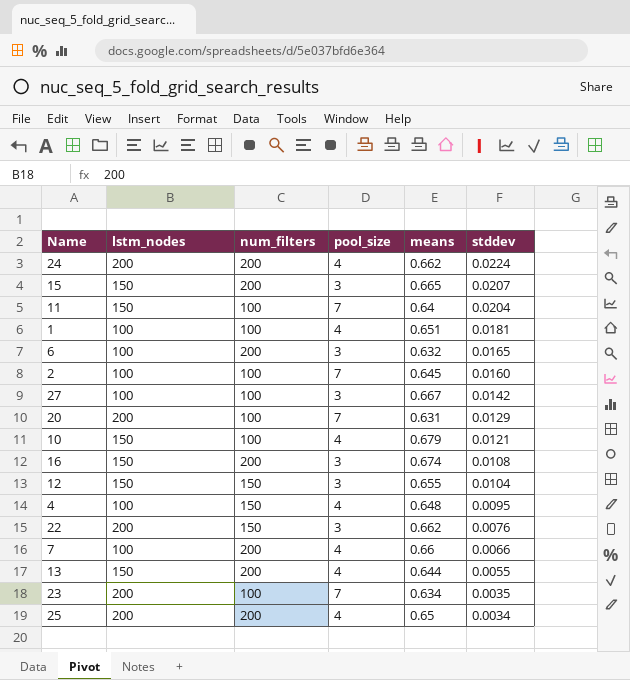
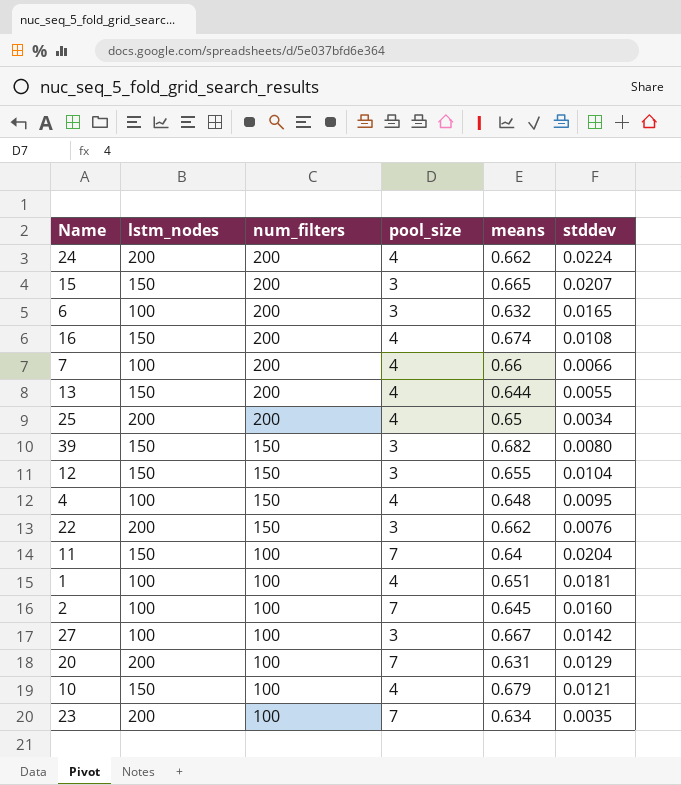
row order: stddev descending -> num_filters descending
16 | pool_size: 3 -> 4
row 39: none -> 150 | 150 | 3 | 0.682 | 0.0080

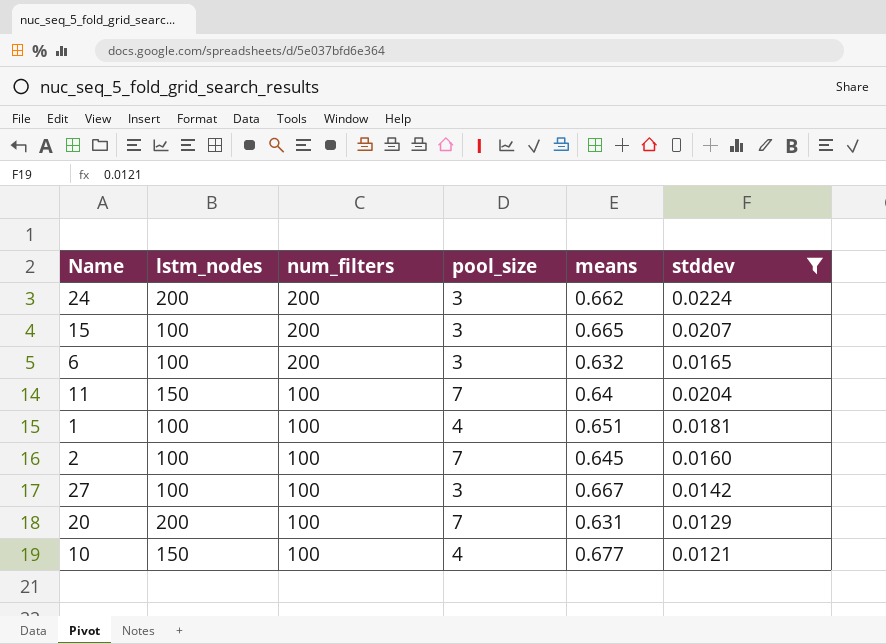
filter: none -> stddev >= 0.0121
24 | pool_size: 4 -> 3
15 | lstm_nodes: 150 -> 100
10 | means: 0.679 -> 0.677

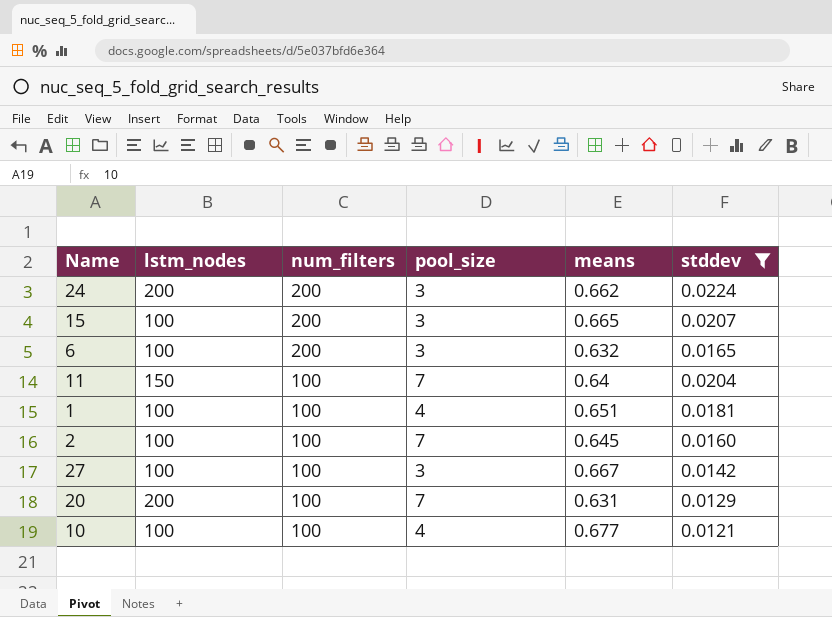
10 | lstm_nodes: 150 -> 100

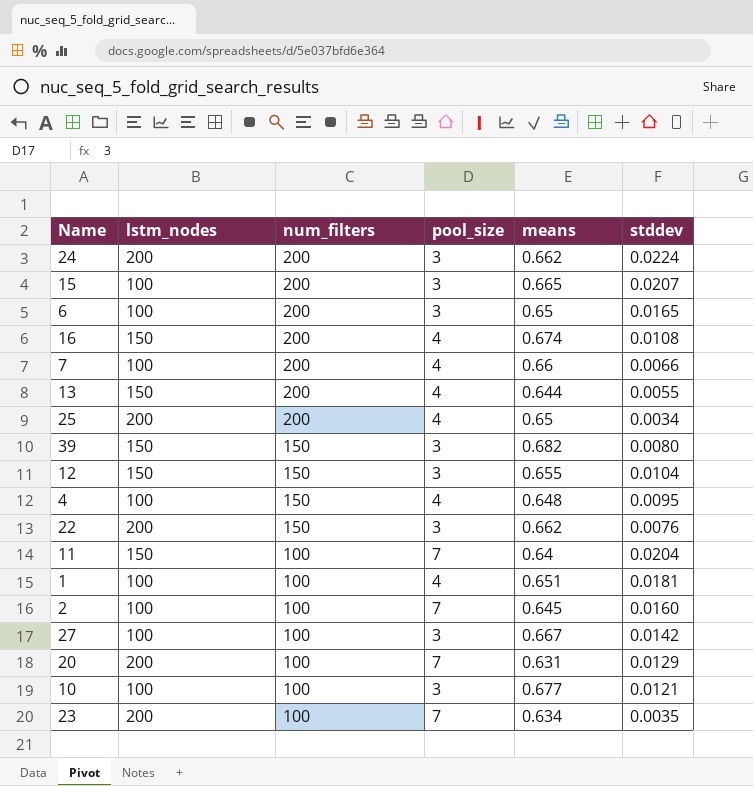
filter: stddev >= 0.0121 -> none
6 | means: 0.632 -> 0.65
10 | pool_size: 4 -> 3

